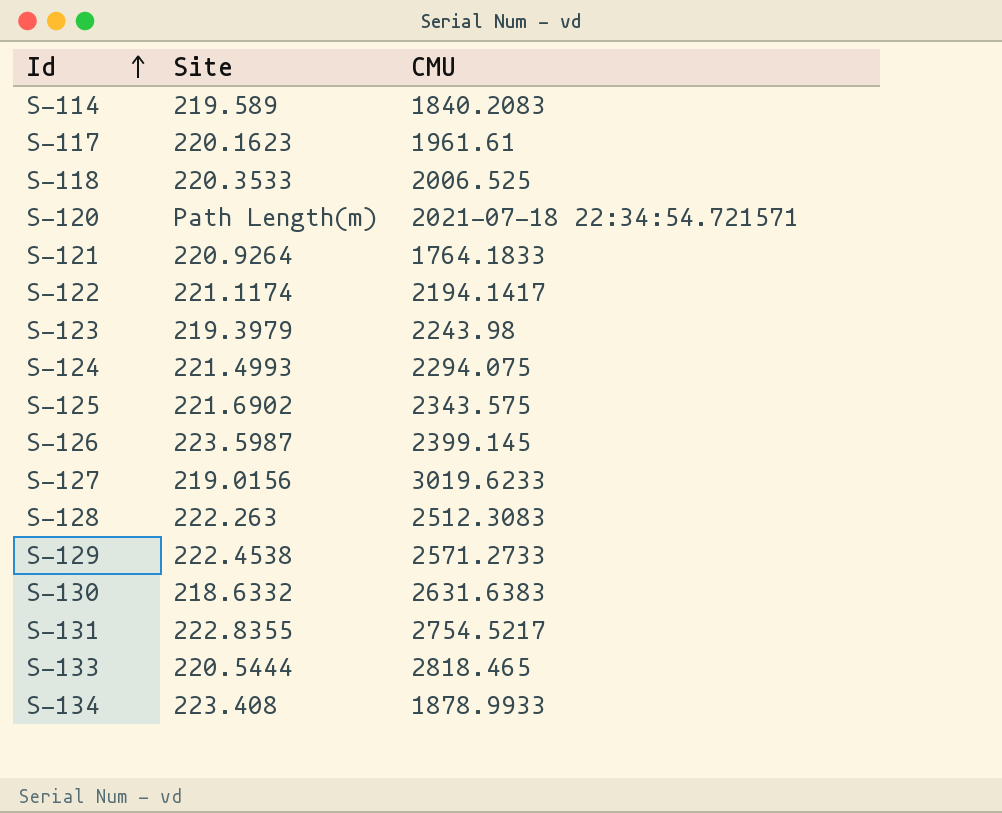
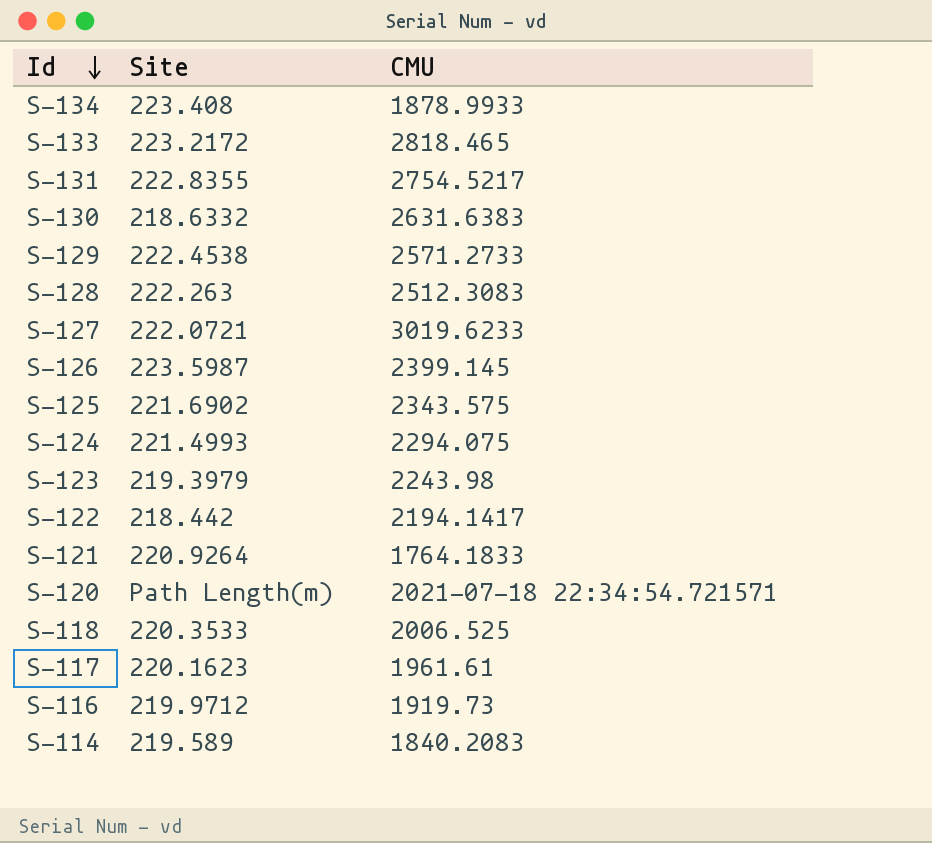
row order: Id ascending -> Id descending
S-133 | Site: 220.5444 -> 223.2172
S-127 | Site: 219.0156 -> 222.0721
S-122 | Site: 221.1174 -> 218.442
row S-116: none -> 219.9712 | 1919.73

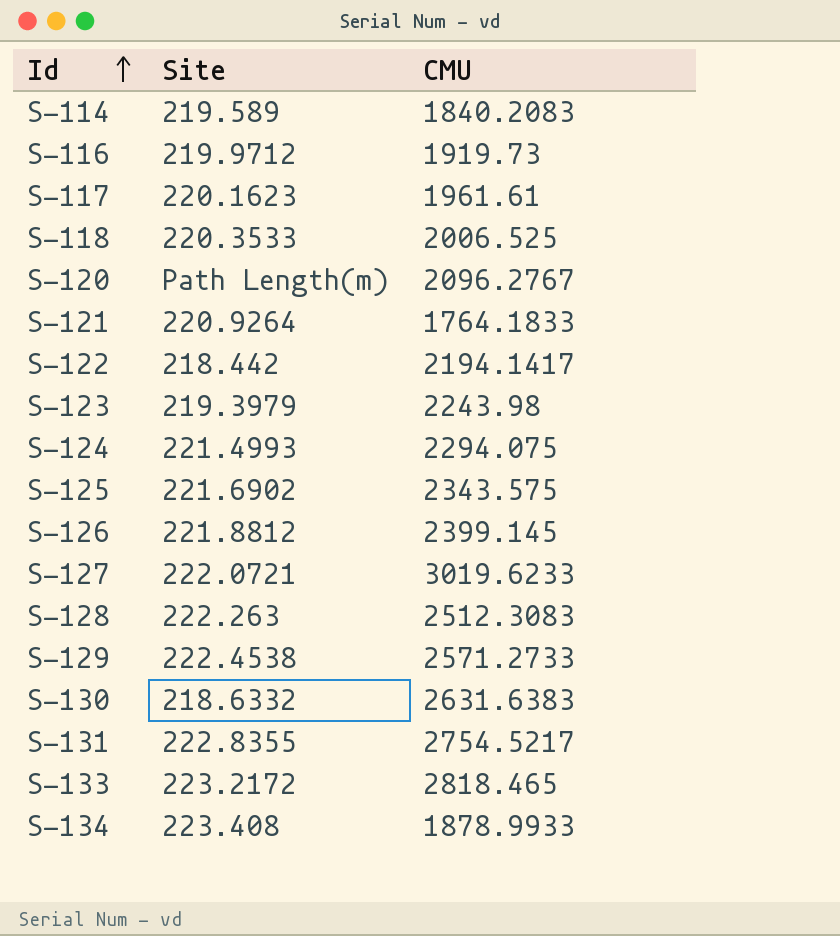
row order: Id descending -> Id ascending
S-120 | CMU: 2021-07-18 22:34:54.721571 -> 2096.2767
S-126 | Site: 223.5987 -> 221.8812

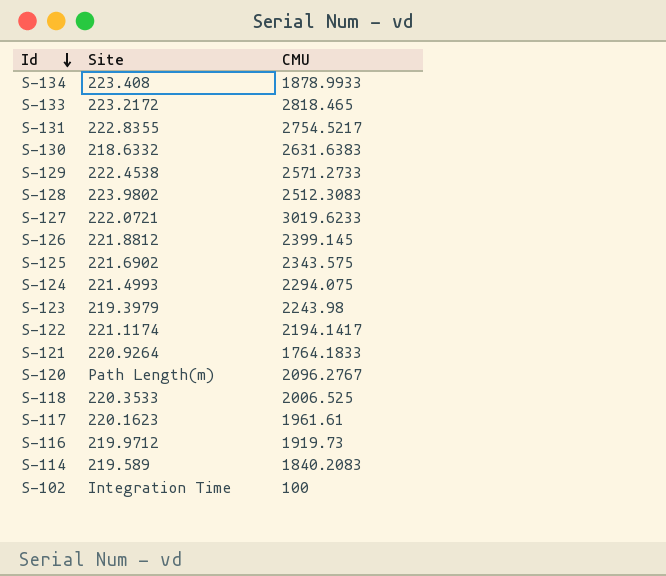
row order: Id ascending -> Id descending
S-128 | Site: 222.263 -> 223.9802
S-122 | Site: 218.442 -> 221.1174
row S-102: none -> Integration Time | 100

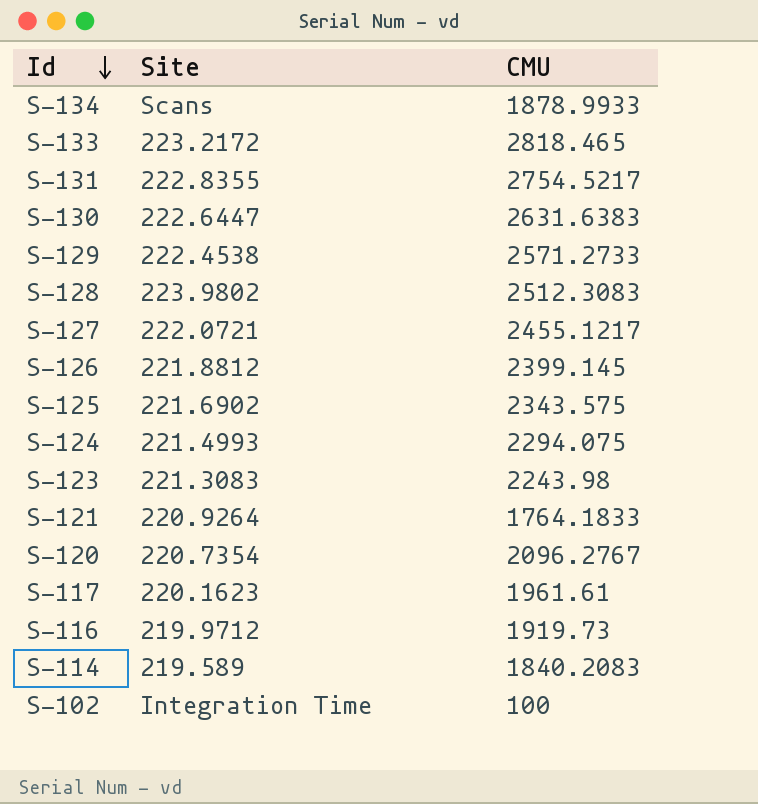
row S-122: 221.1174 | 2194.1417 -> none
row S-118: 220.3533 | 2006.525 -> none
S-134 | Site: 223.408 -> Scans
S-130 | Site: 218.6332 -> 222.6447
S-127 | CMU: 3019.6233 -> 2455.1217
S-123 | Site: 219.3979 -> 221.3083
S-120 | Site: Path Length(m) -> 220.7354

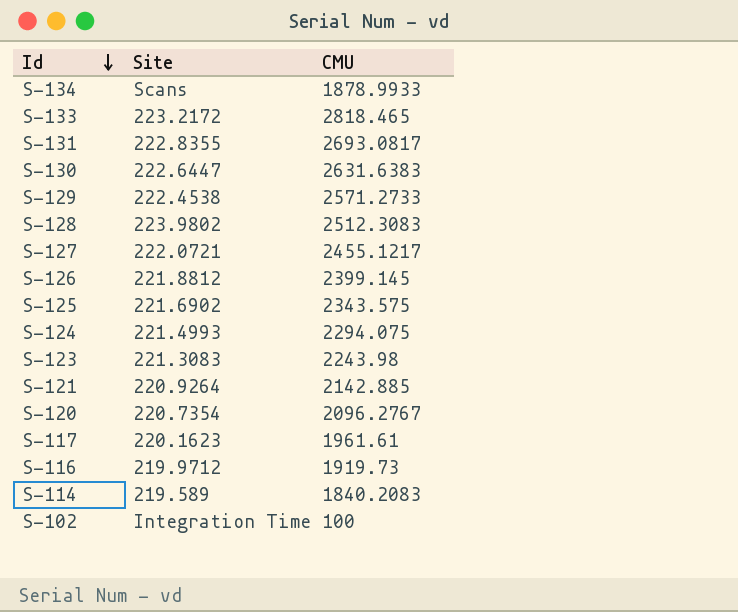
S-131 | CMU: 2754.5217 -> 2693.0817
S-121 | CMU: 1764.1833 -> 2142.885

